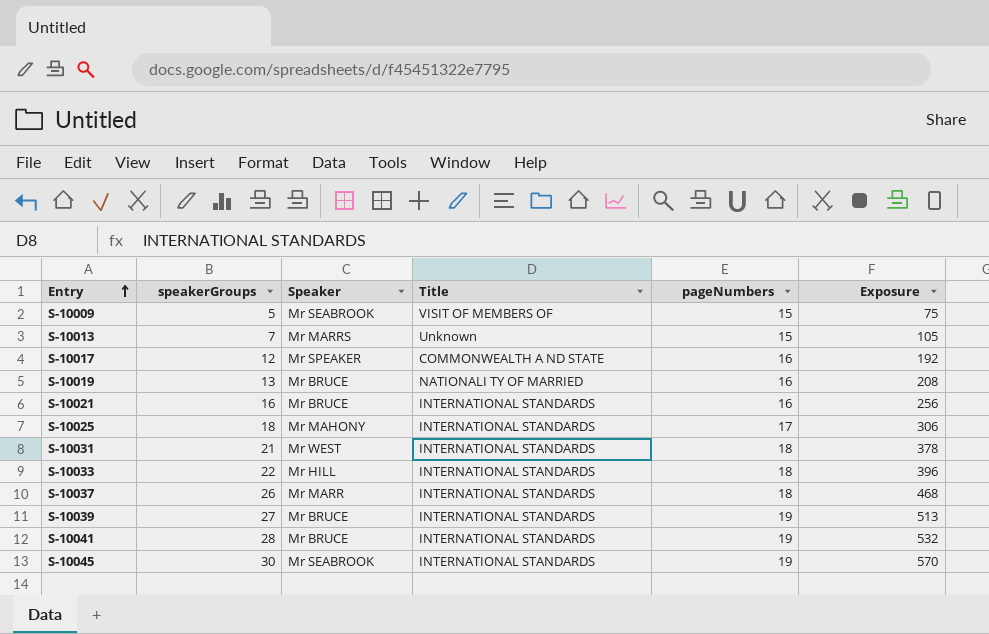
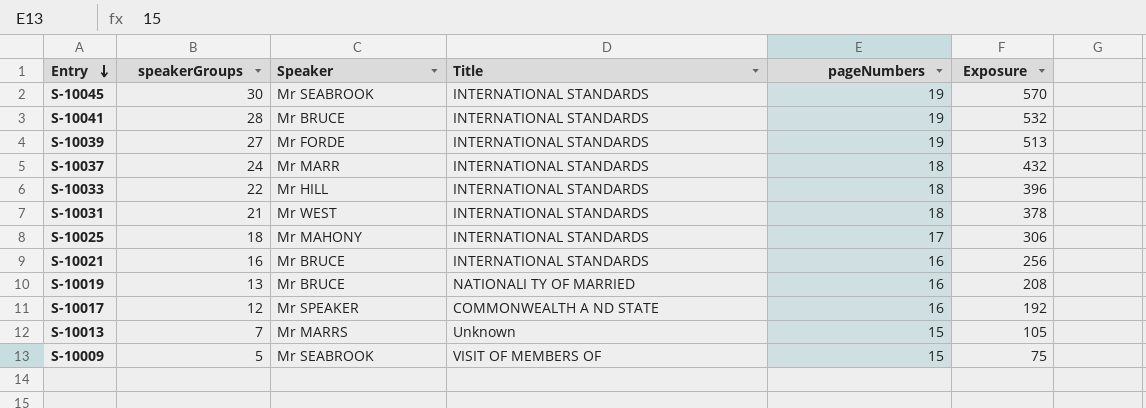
row order: Entry ascending -> Entry descending
S-10039 | Speaker: Mr BRUCE -> Mr FORDE
S-10037 | speakerGroups: 26 -> 24
S-10037 | Exposure: 468 -> 432

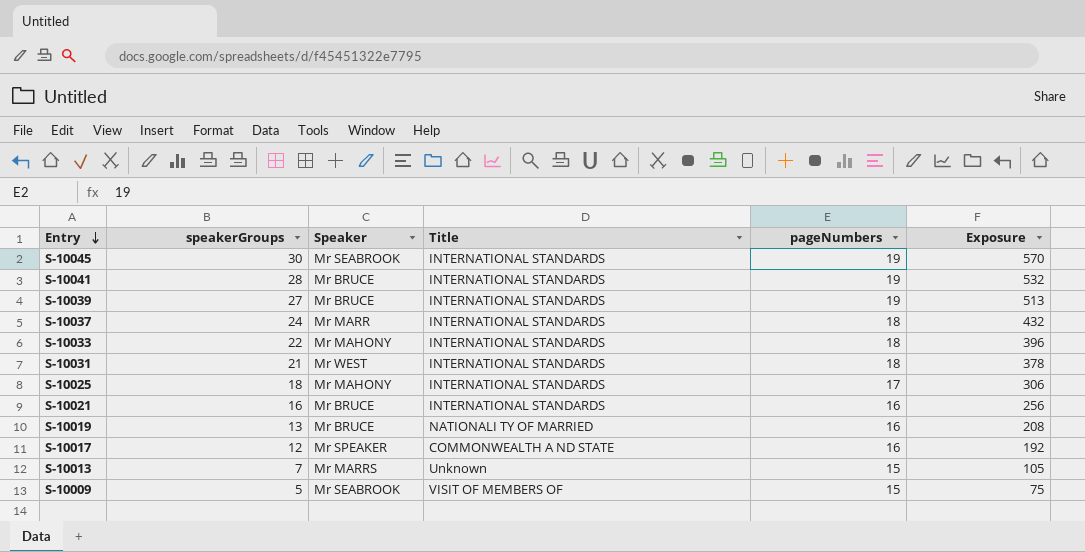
S-10039 | Speaker: Mr FORDE -> Mr BRUCE
S-10033 | Speaker: Mr HILL -> Mr MAHONY

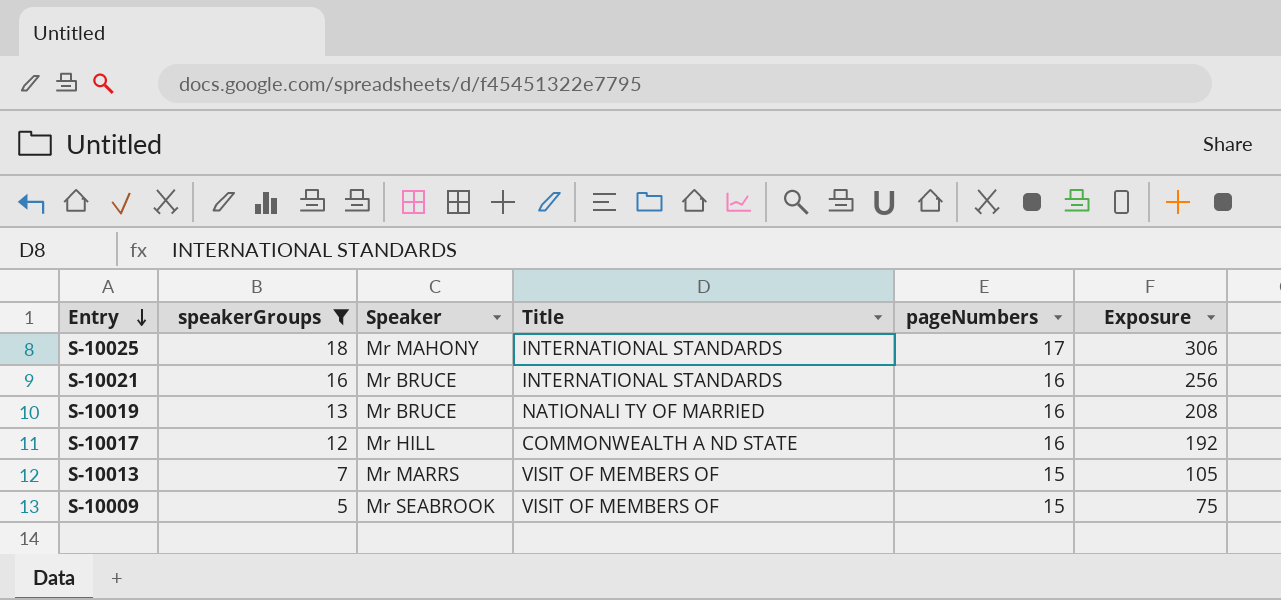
filter: none -> speakerGroups <= 18
S-10017 | Speaker: Mr SPEAKER -> Mr HILL
S-10013 | Title: Unknown -> VISIT OF MEMBERS OF

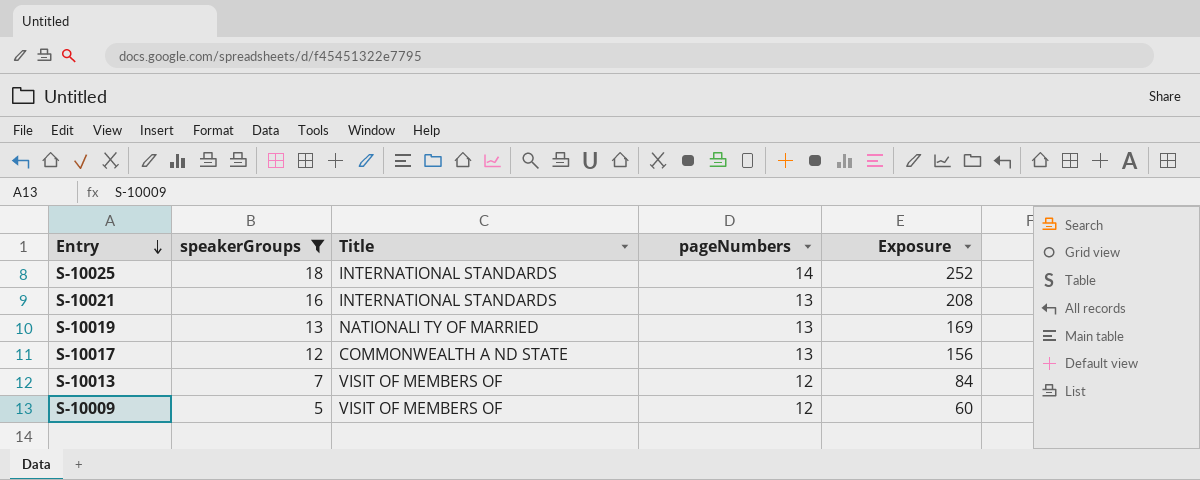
column Speaker | position: 3 -> none
S-10025 | pageNumbers: 17 -> 14
S-10025 | Exposure: 306 -> 252
S-10021 | pageNumbers: 16 -> 13
S-10021 | Exposure: 256 -> 208
S-10019 | pageNumbers: 16 -> 13
S-10019 | Exposure: 208 -> 169
S-10017 | pageNumbers: 16 -> 13
S-10017 | Exposure: 192 -> 156
S-10013 | pageNumbers: 15 -> 12
S-10013 | Exposure: 105 -> 84
S-10009 | pageNumbers: 15 -> 12
S-10009 | Exposure: 75 -> 60

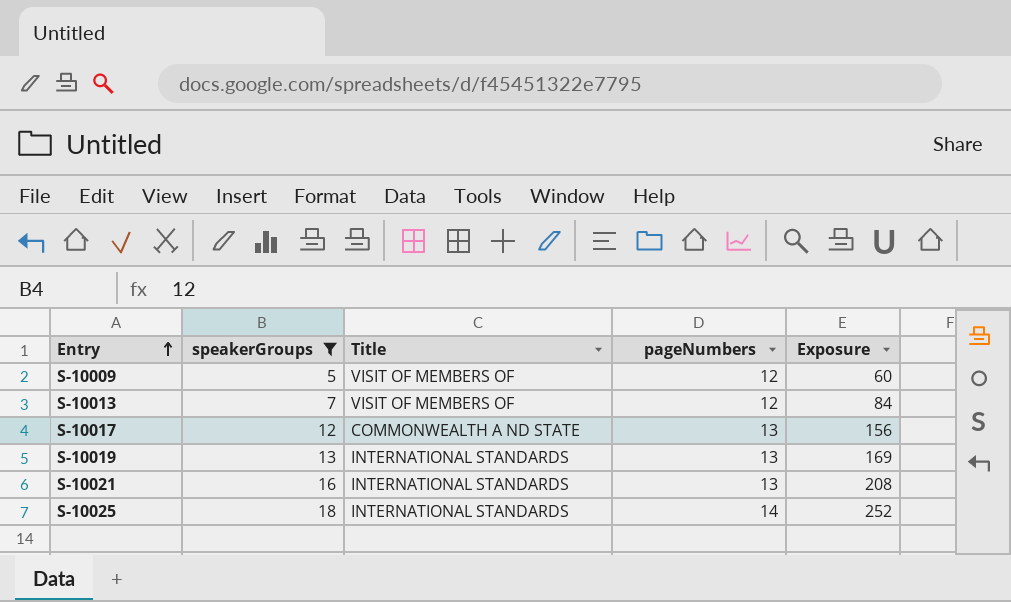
row order: Entry descending -> Entry ascending
S-10019 | Title: NATIONALI TY OF MARRIED -> INTERNATIONAL STANDARDS

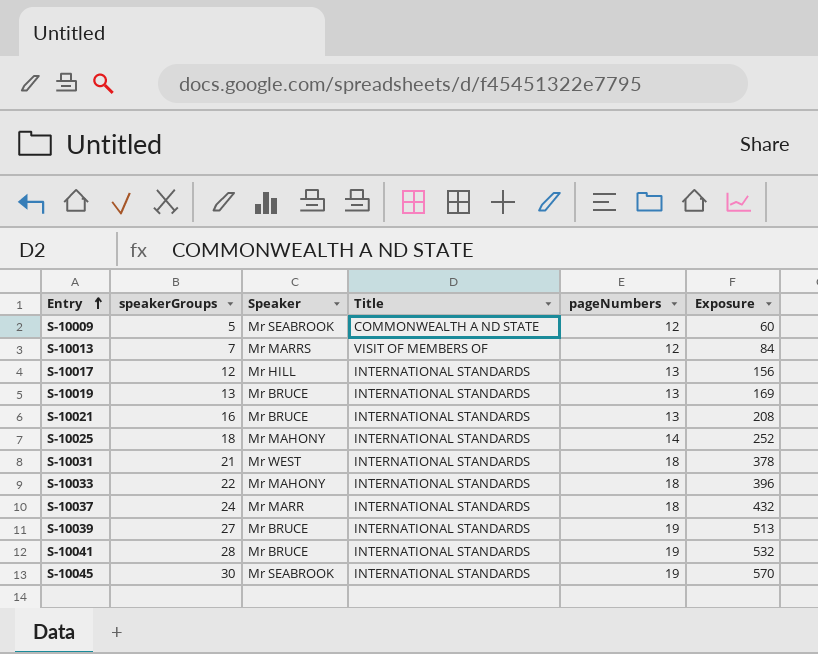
filter: speakerGroups <= 18 -> none
column Speaker | position: none -> 3
S-10009 | Title: VISIT OF MEMBERS OF -> COMMONWEALTH A ND STATE
S-10017 | Title: COMMONWEALTH A ND STATE -> INTERNATIONAL STANDARDS

